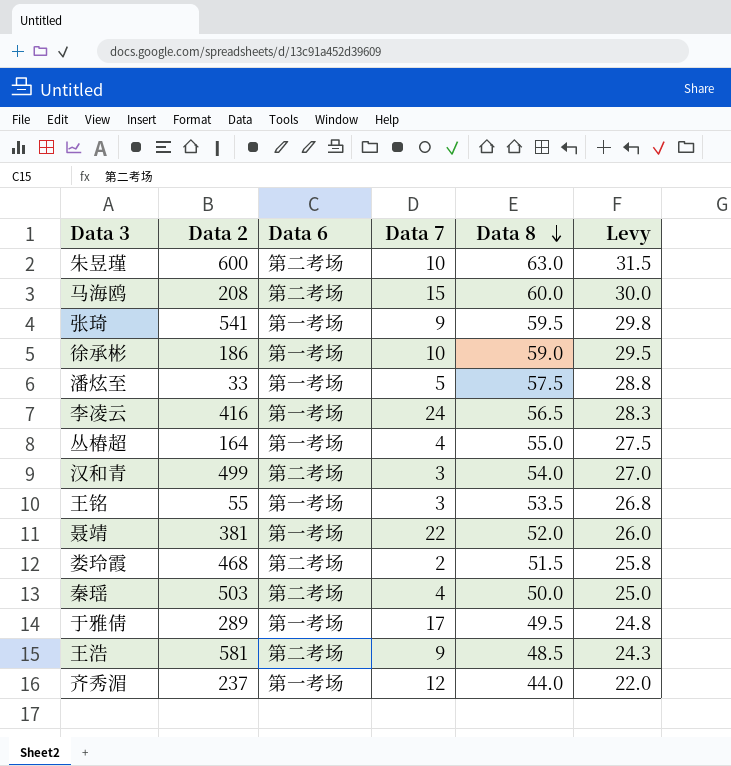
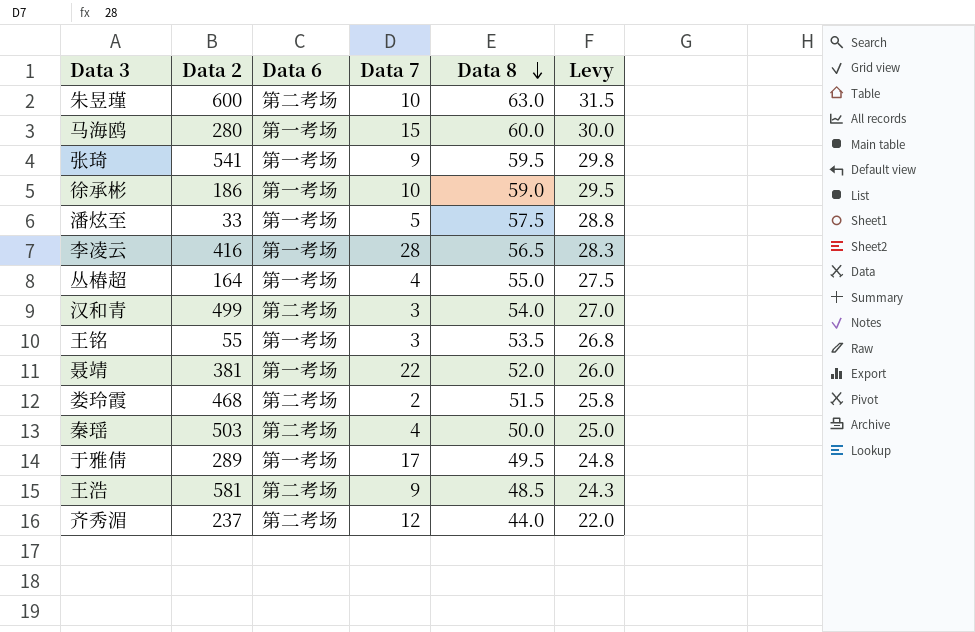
马海鸥 | Data 2: 208 -> 280
马海鸥 | Data 6: 第二考场 -> 第一考场
李凌云 | Data 7: 24 -> 28
齐秀湄 | Data 6: 第一考场 -> 第二考场

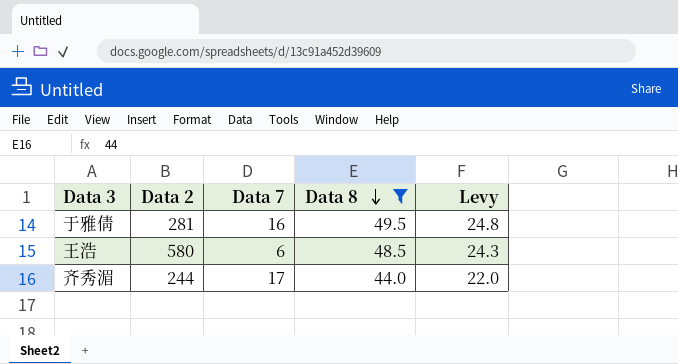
filter: none -> Data 8 <= 49.5
column Data 6 | position: 3 -> none
于雅倩 | Data 2: 289 -> 281
于雅倩 | Data 7: 17 -> 16
王浩 | Data 2: 581 -> 580
王浩 | Data 7: 9 -> 6
齐秀湄 | Data 2: 237 -> 244
齐秀湄 | Data 7: 12 -> 17

